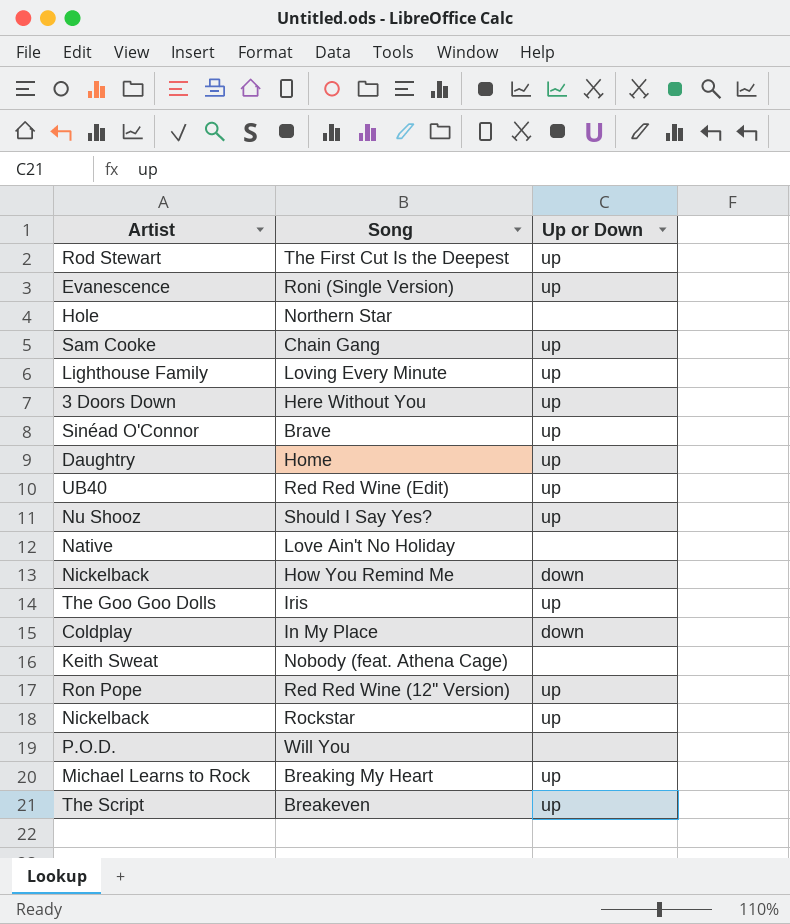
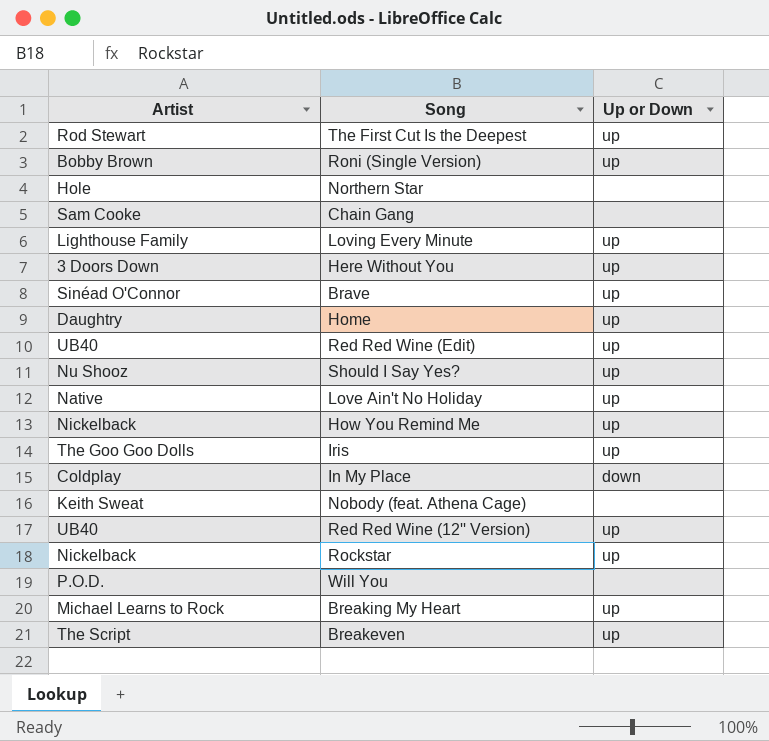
Roni (Single Version) | Artist: Evanescence -> Bobby Brown
Chain Gang | Up or Down: up -> none
Love Ain't No Holiday | Up or Down: none -> up
How You Remind Me | Up or Down: down -> up
Red Red Wine (12'' Version) | Artist: Ron Pope -> UB40

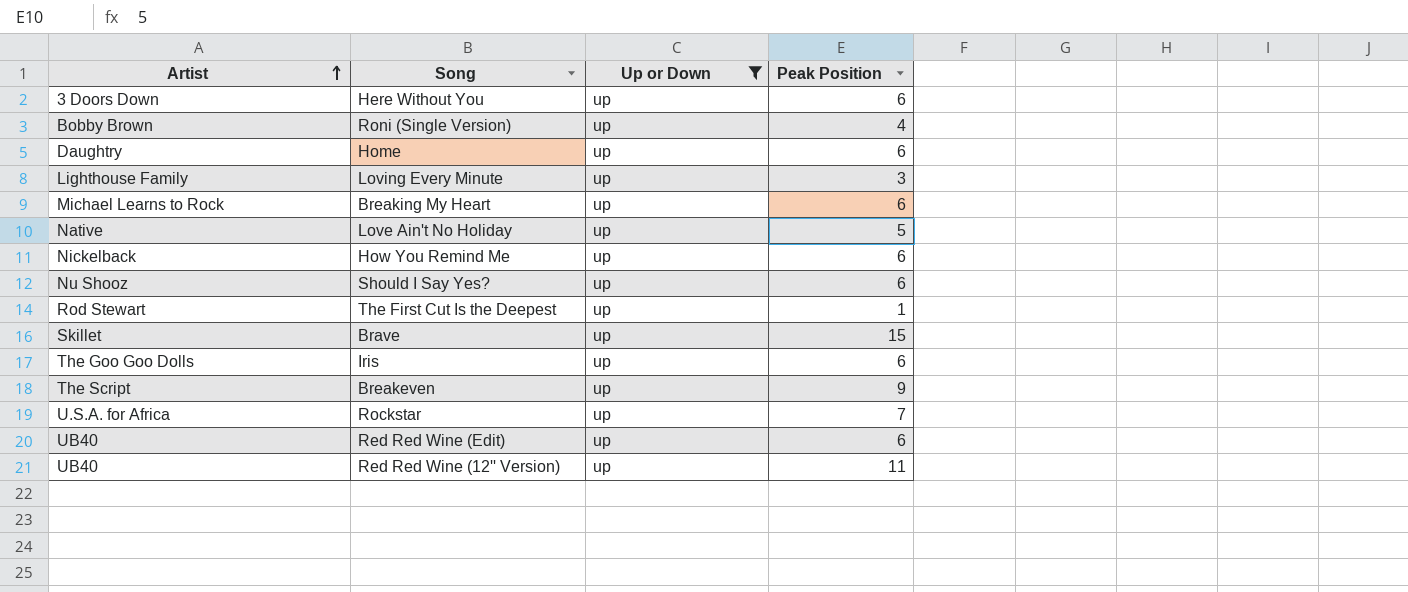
filter: none -> Up or Down = up
row order: none -> Artist ascending
column Peak Position | position: none -> 4
Brave | Artist: Sinéad O'Connor -> Skillet
Rockstar | Artist: Nickelback -> U.S.A. for Africa

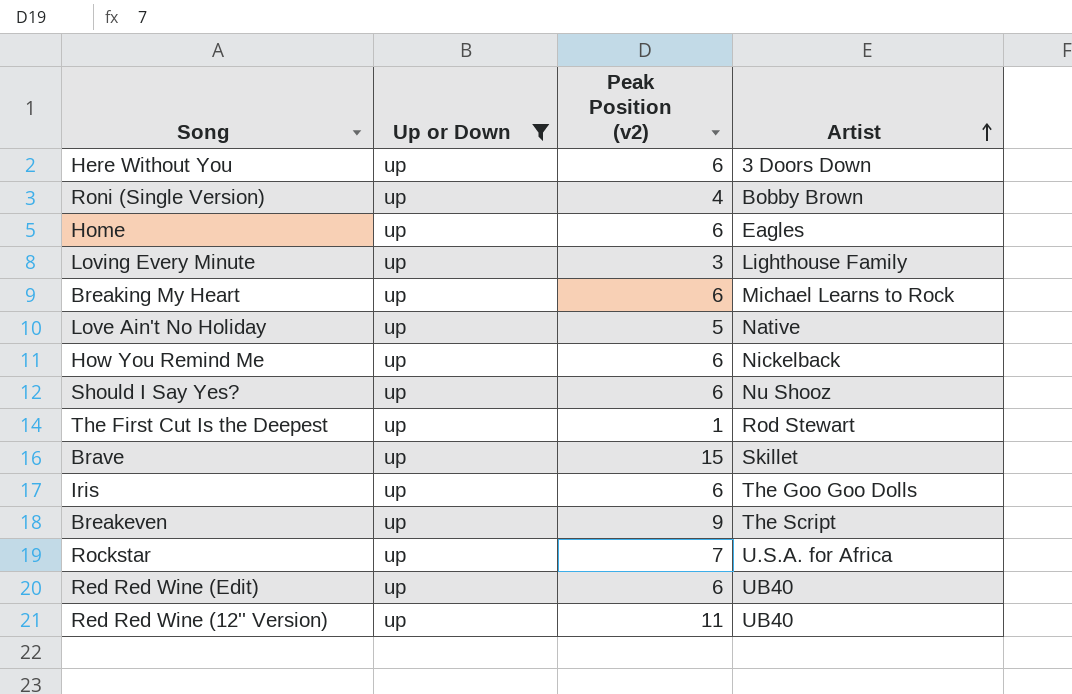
column name: Peak Position -> Peak Position (v2)
column Artist | position: 1 -> 4
Home | Artist: Daughtry -> Eagles

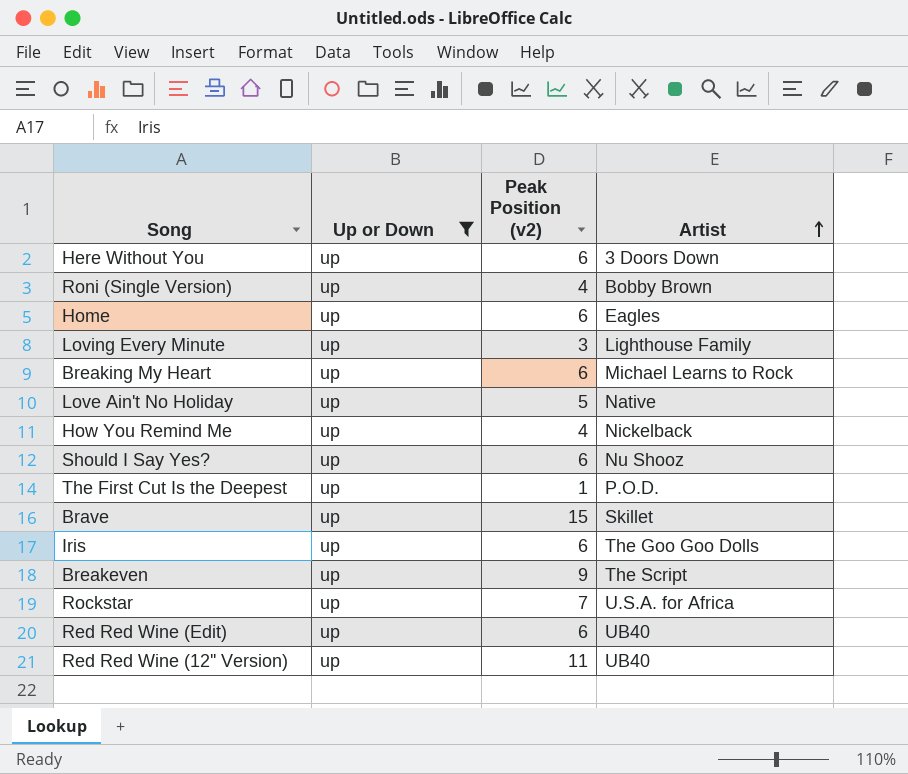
How You Remind Me | Peak Position (v2): 6 -> 4
The First Cut Is the Deepest | Artist: Rod Stewart -> P.O.D.

